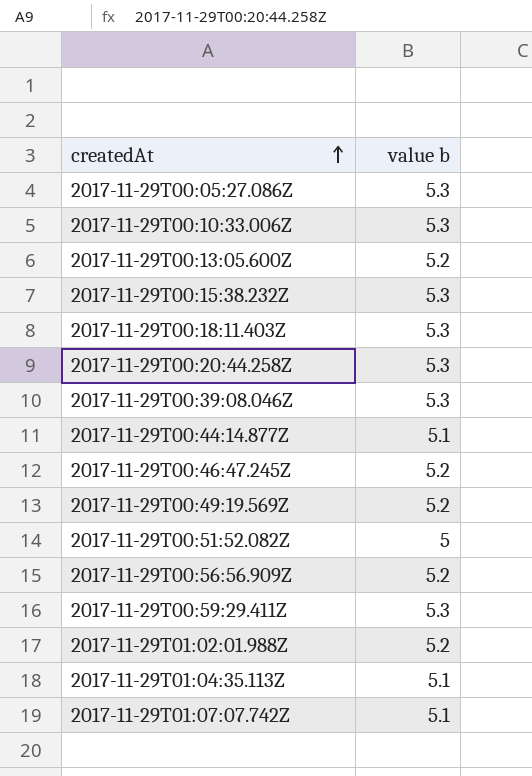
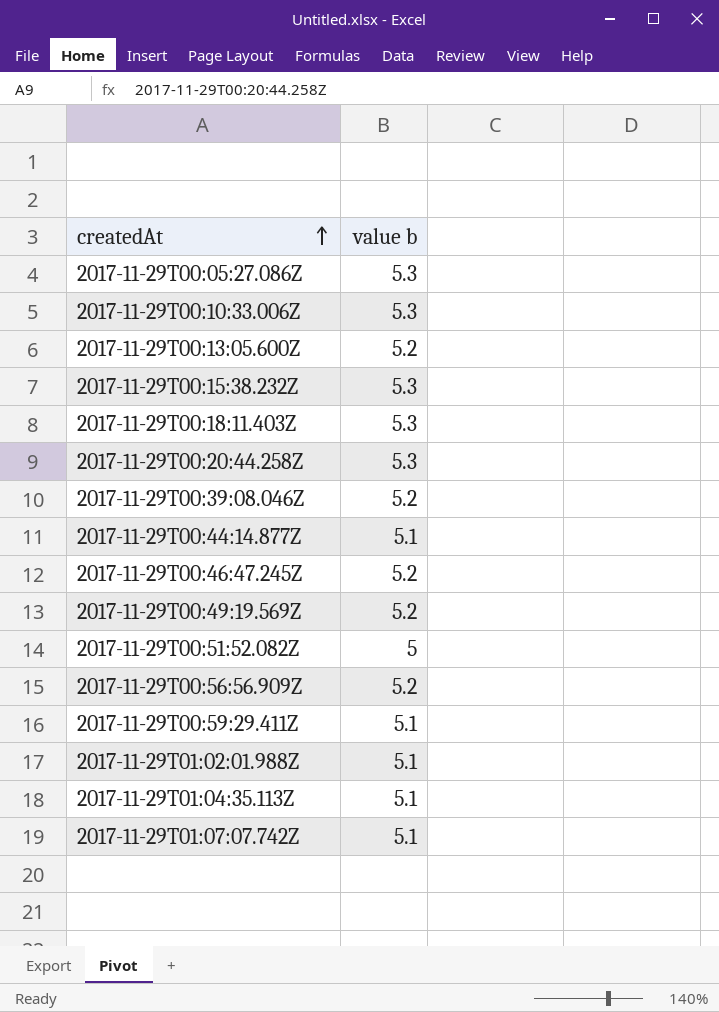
2017-11-29T00:39:08.046Z | value b: 5.3 -> 5.2
2017-11-29T00:59:29.411Z | value b: 5.3 -> 5.1
2017-11-29T01:02:01.988Z | value b: 5.2 -> 5.1

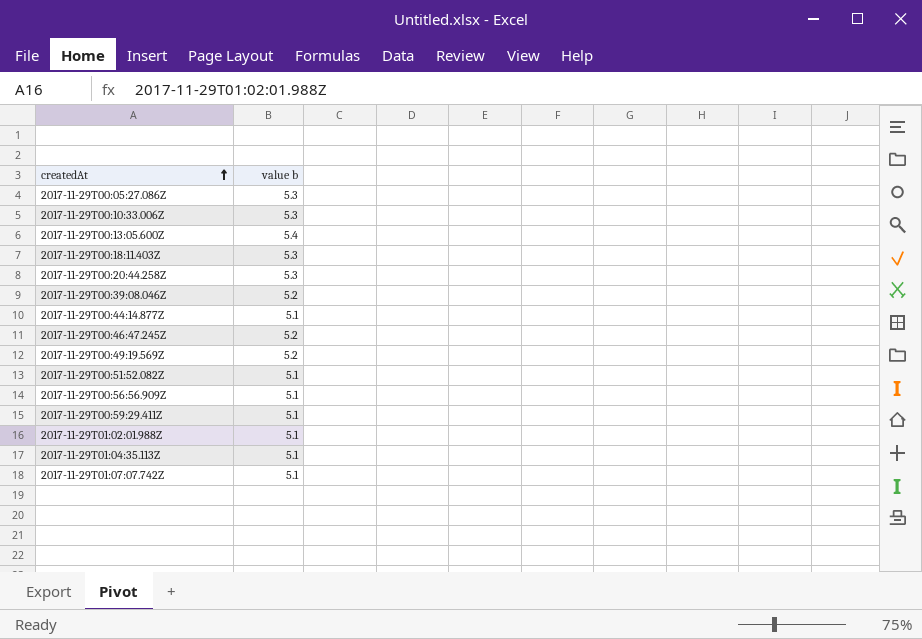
row 2017-11-29T00:15:38.232Z: 5.3 -> none
2017-11-29T00:13:05.600Z | value b: 5.2 -> 5.4
2017-11-29T00:51:52.082Z | value b: 5 -> 5.1
2017-11-29T00:56:56.909Z | value b: 5.2 -> 5.1

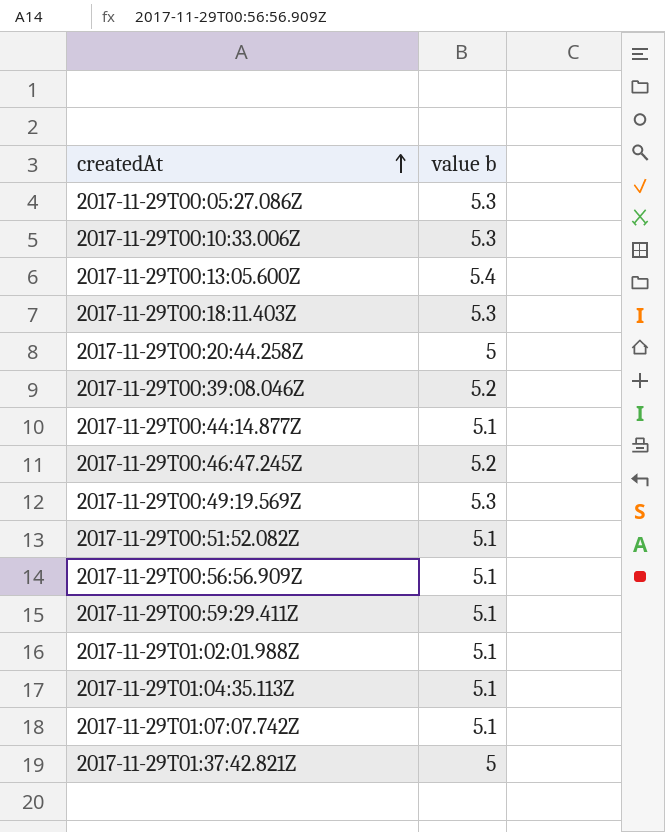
2017-11-29T00:20:44.258Z | value b: 5.3 -> 5
2017-11-29T00:49:19.569Z | value b: 5.2 -> 5.3
row 2017-11-29T01:37:42.821Z: none -> 5

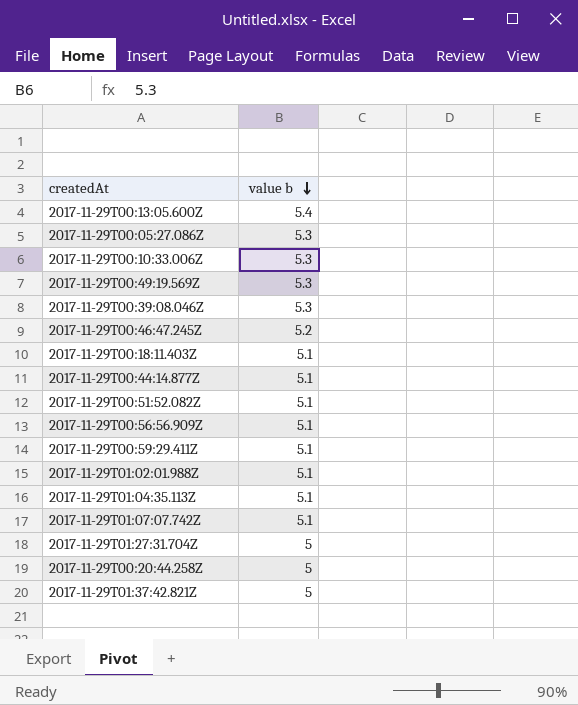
row order: createdAt ascending -> value b descending
2017-11-29T00:39:08.046Z | value b: 5.2 -> 5.3
2017-11-29T00:18:11.403Z | value b: 5.3 -> 5.1
row 2017-11-29T01:27:31.704Z: none -> 5

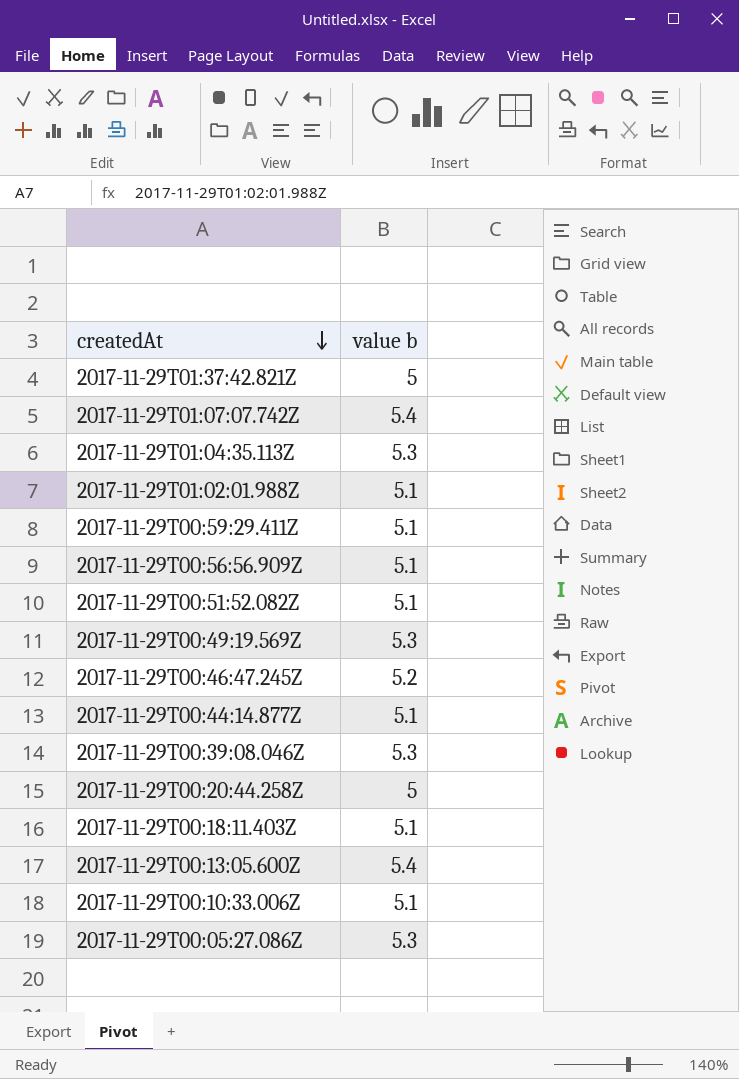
row order: value b descending -> createdAt descending
row 2017-11-29T01:27:31.704Z: 5 -> none
2017-11-29T01:07:07.742Z | value b: 5.1 -> 5.4
2017-11-29T01:04:35.113Z | value b: 5.1 -> 5.3
2017-11-29T00:10:33.006Z | value b: 5.3 -> 5.1

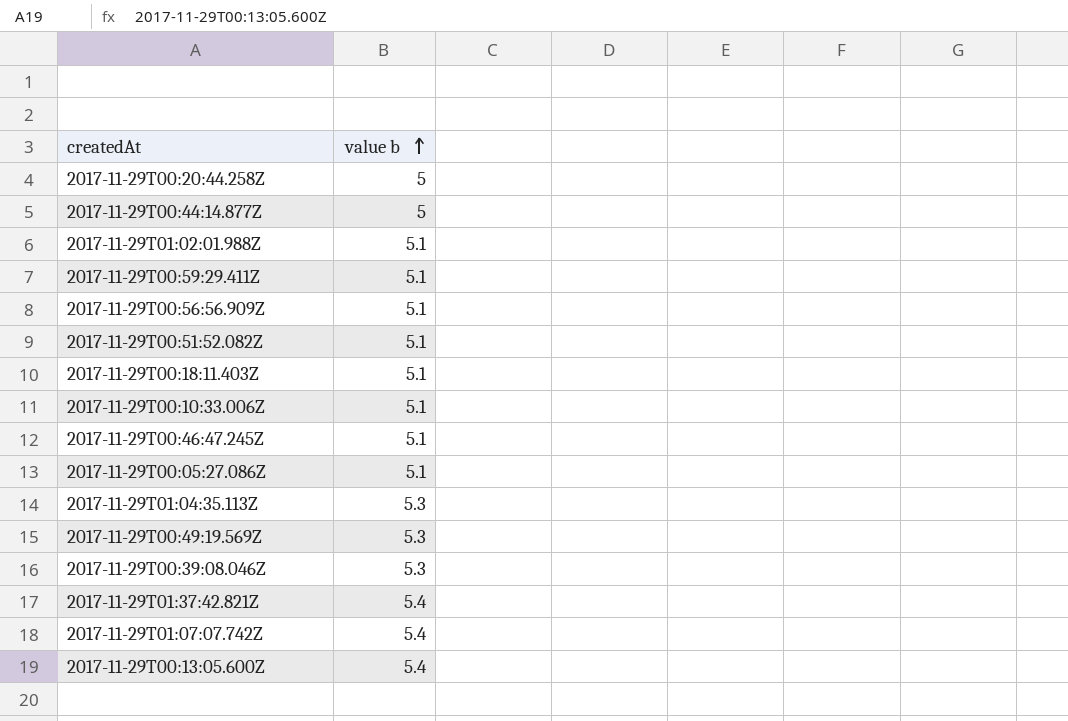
row order: createdAt descending -> value b ascending
2017-11-29T00:44:14.877Z | value b: 5.1 -> 5
2017-11-29T00:46:47.245Z | value b: 5.2 -> 5.1
2017-11-29T00:05:27.086Z | value b: 5.3 -> 5.1
2017-11-29T01:37:42.821Z | value b: 5 -> 5.4

